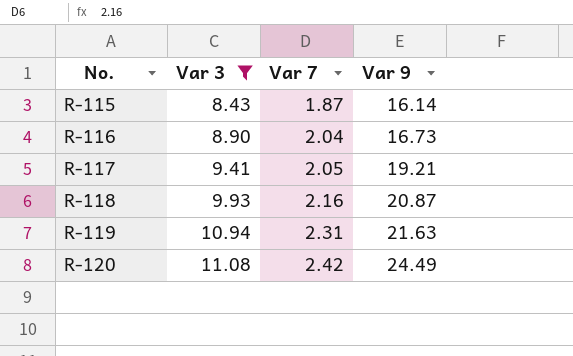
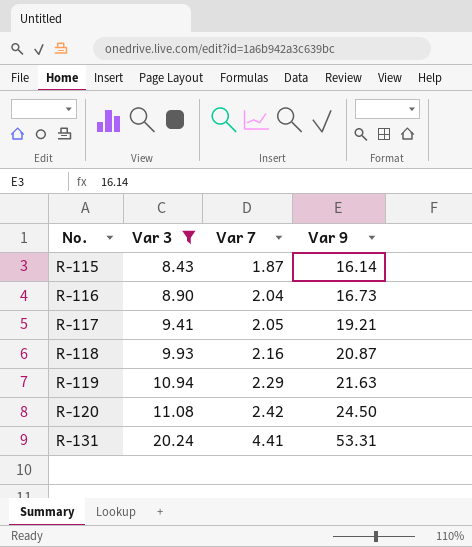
R-119 | Var 7: 2.31 -> 2.29
R-120 | Var 9: 24.49 -> 24.50
row R-131: none -> 20.24 | 4.41 | 53.31

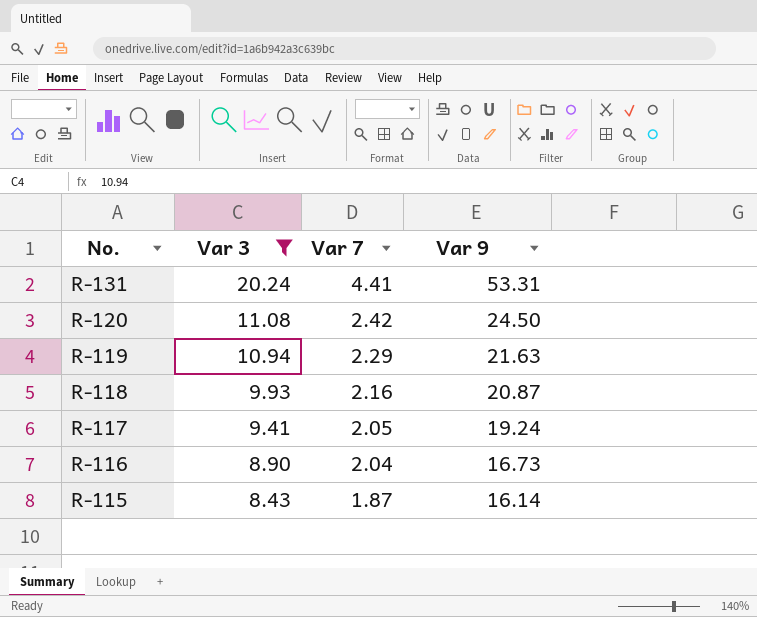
row order: No. ascending -> No. descending
R-117 | Var 9: 19.21 -> 19.24

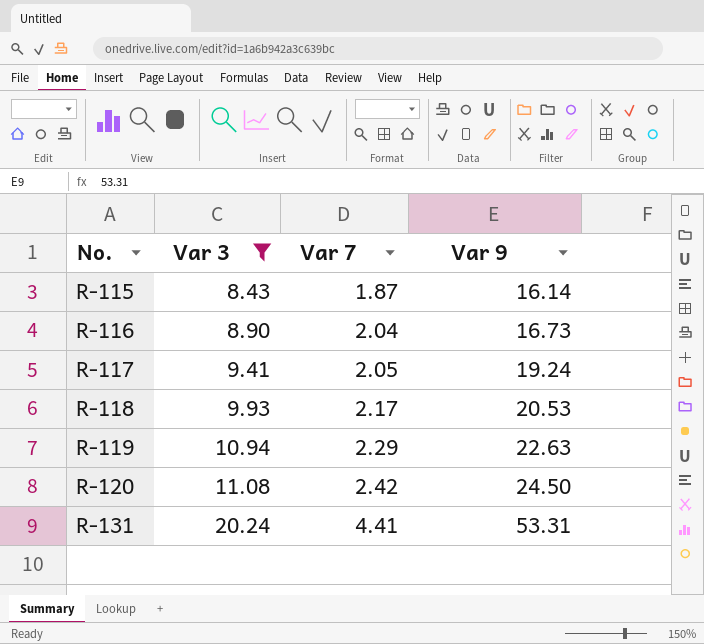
row order: No. descending -> No. ascending
R-118 | Var 7: 2.16 -> 2.17
R-118 | Var 9: 20.87 -> 20.53
R-119 | Var 9: 21.63 -> 22.63

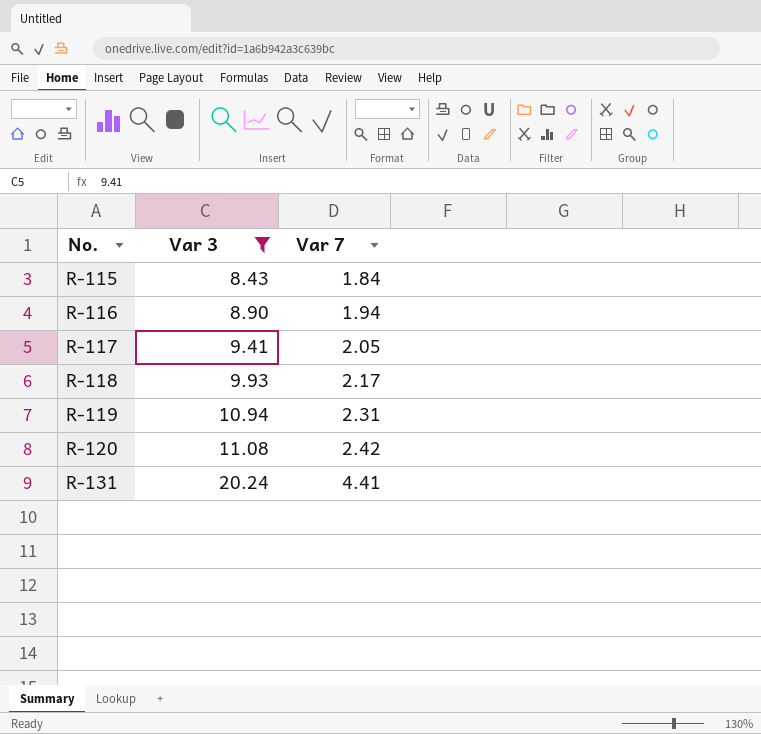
column Var 9 | position: 4 -> none
R-115 | Var 7: 1.87 -> 1.84
R-116 | Var 7: 2.04 -> 1.94
R-119 | Var 7: 2.29 -> 2.31

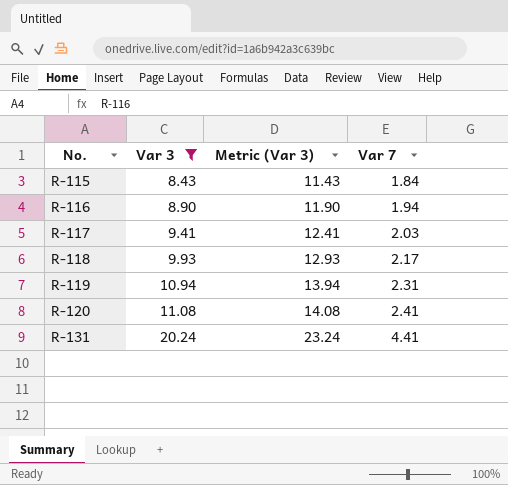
column Metric (Var 3) | formula: none -> [Var 3] + 3
R-117 | Var 7: 2.05 -> 2.03
R-120 | Var 7: 2.42 -> 2.41

